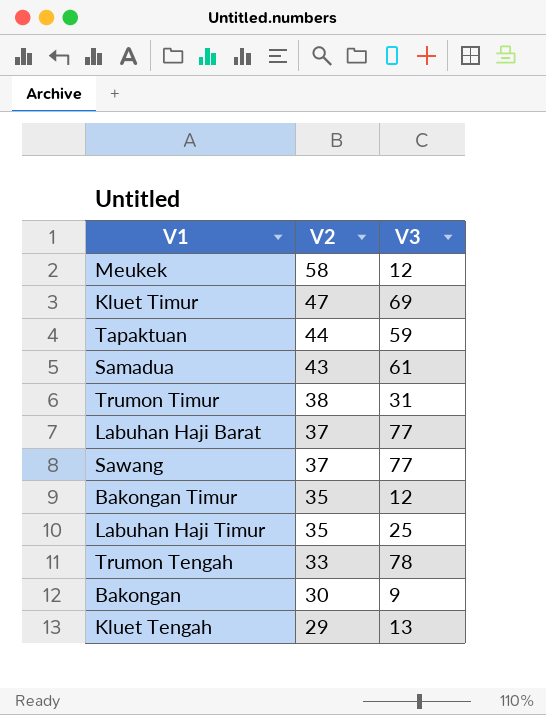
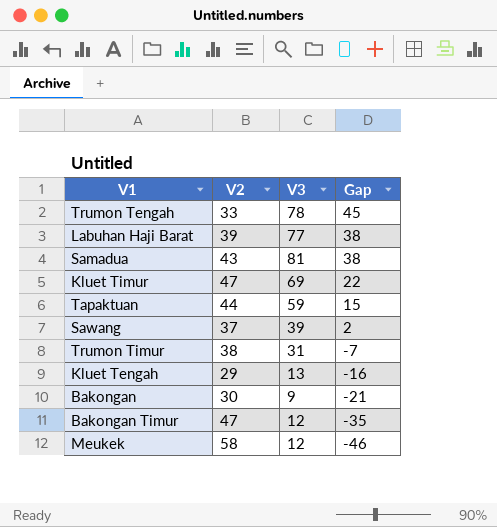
row order: V2 descending -> Gap descending
column Gap | formula: none -> [V3] - [V2]
row Labuhan Haji Timur: 35 | 25 -> none
Labuhan Haji Barat | V2: 37 -> 39
Samadua | V3: 61 -> 81
Sawang | V3: 77 -> 39
Bakongan Timur | V2: 35 -> 47

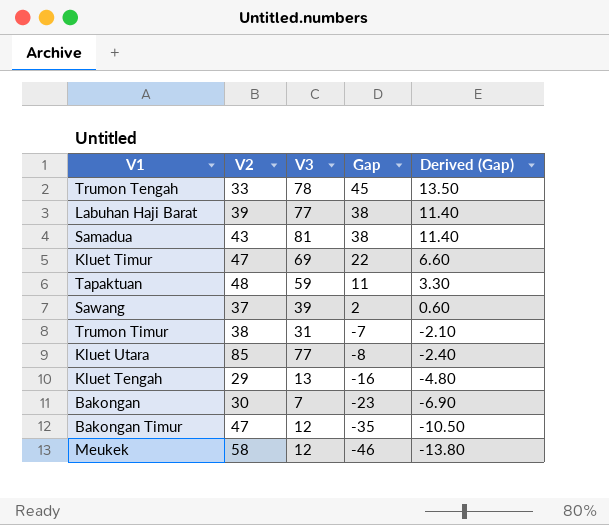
column Derived (Gap) | formula: none -> [Gap] * 0.3
Tapaktuan | V2: 44 -> 48
Tapaktuan | Gap: 15 -> 11
row Kluet Utara: none -> 85 | 77 | -8 | -2.40
Bakongan | V3: 9 -> 7
Bakongan | Gap: -21 -> -23

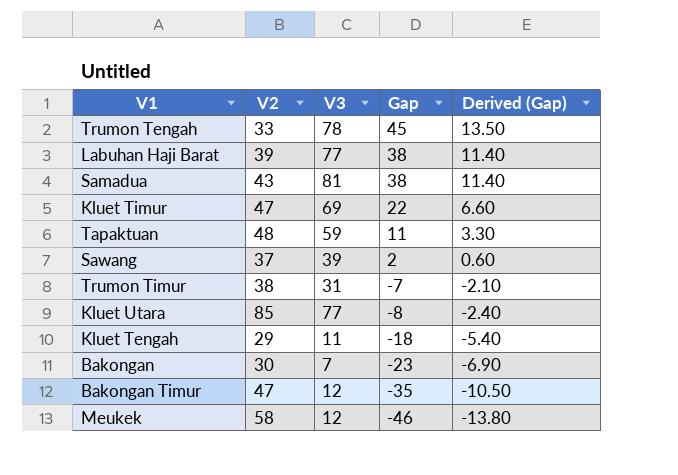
Kluet Tengah | V3: 13 -> 11
Kluet Tengah | Gap: -16 -> -18
Kluet Tengah | Derived (Gap): -4.80 -> -5.40

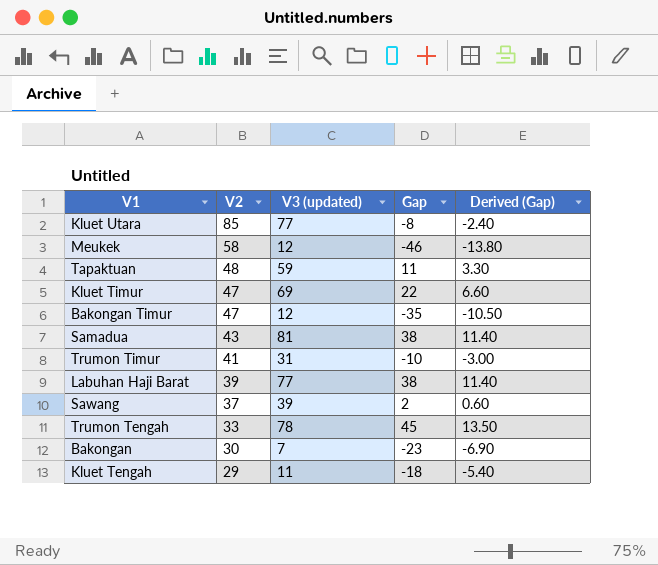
row order: Gap descending -> V2 descending
column name: V3 -> V3 (updated)
Trumon Timur | V2: 38 -> 41
Trumon Timur | Gap: -7 -> -10
Trumon Timur | Derived (Gap): -2.10 -> -3.00

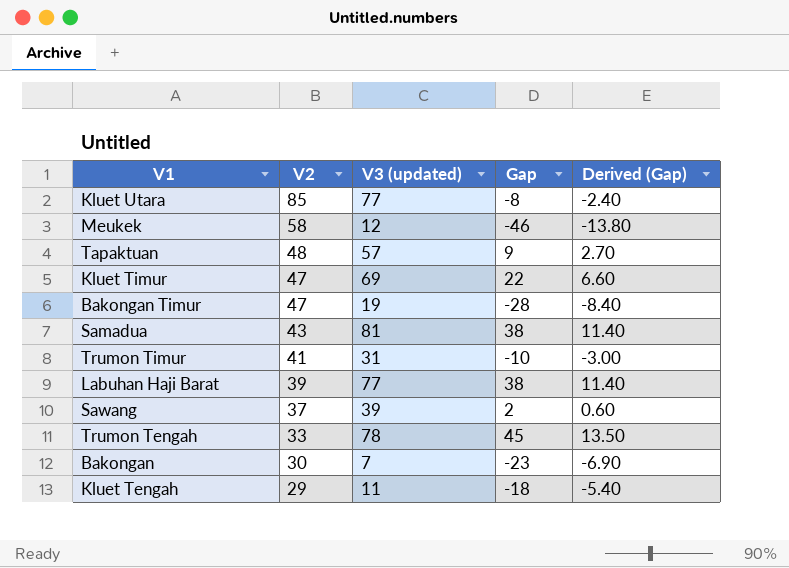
Tapaktuan | V3 (updated): 59 -> 57
Tapaktuan | Gap: 11 -> 9
Tapaktuan | Derived (Gap): 3.30 -> 2.70
Bakongan Timur | V3 (updated): 12 -> 19
Bakongan Timur | Gap: -35 -> -28
Bakongan Timur | Derived (Gap): -10.50 -> -8.40

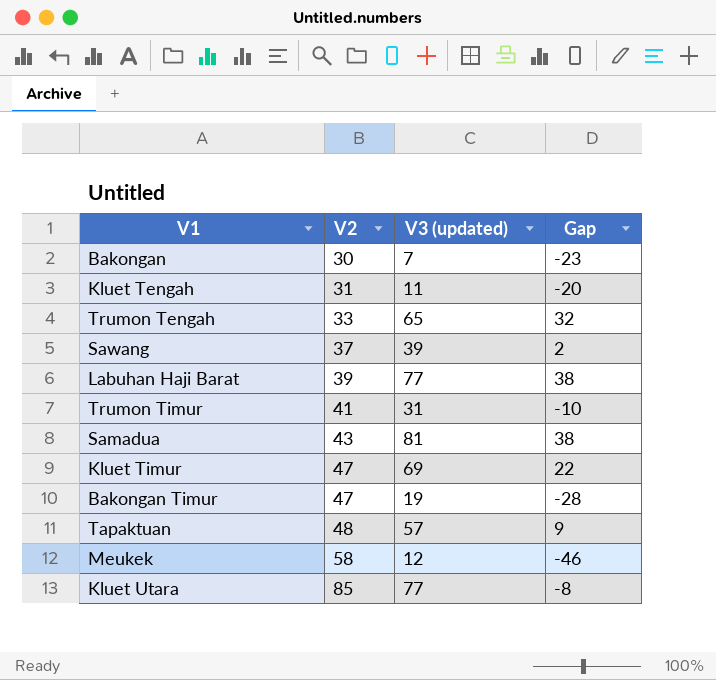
row order: V2 descending -> V2 ascending
column Derived (Gap) | formula: [Gap] * 0.3 -> none
Kluet Tengah | V2: 29 -> 31
Kluet Tengah | Gap: -18 -> -20
Trumon Tengah | V3 (updated): 78 -> 65
Trumon Tengah | Gap: 45 -> 32

